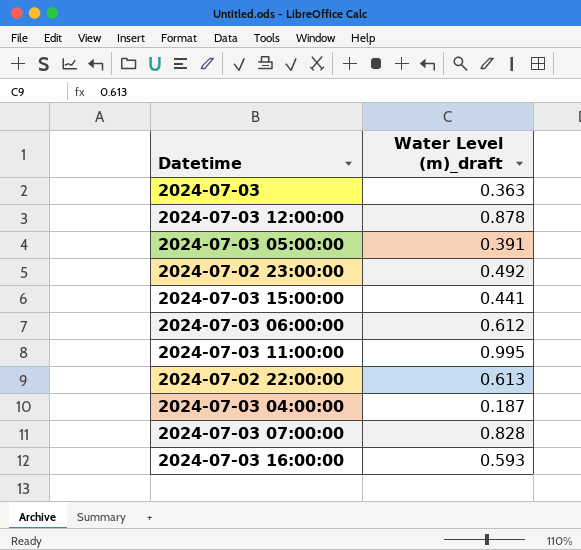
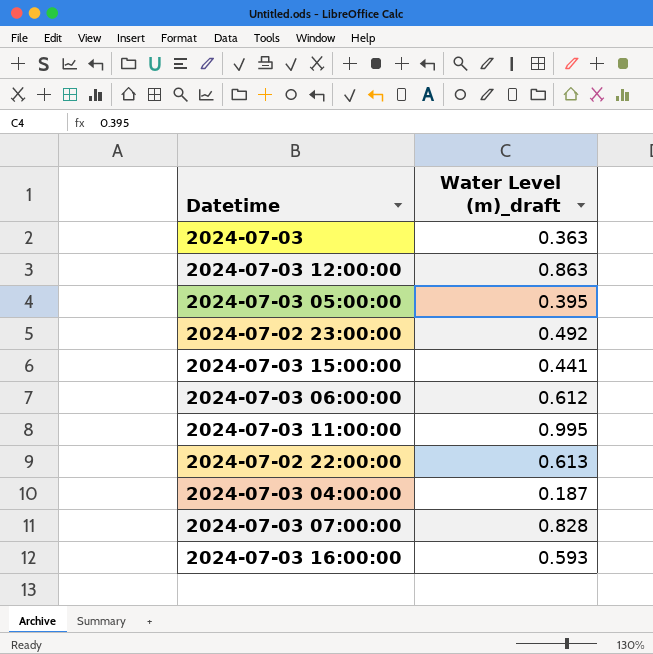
2024-07-03 12:00:00 | Water Level (m)_draft: 0.878 -> 0.863
2024-07-03 05:00:00 | Water Level (m)_draft: 0.391 -> 0.395

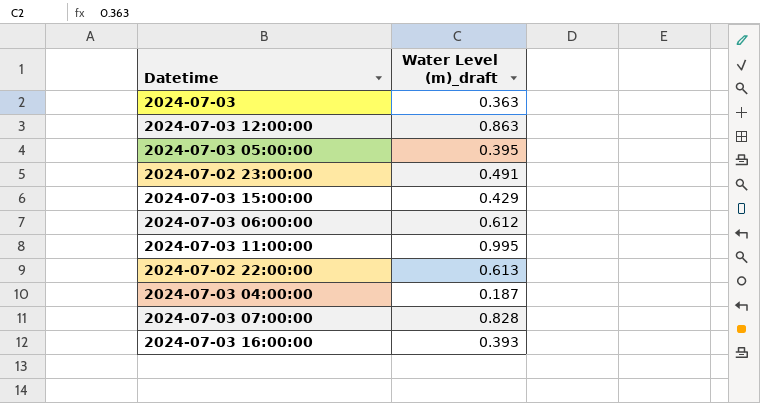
2024-07-02 23:00:00 | Water Level (m)_draft: 0.492 -> 0.491
2024-07-03 15:00:00 | Water Level (m)_draft: 0.441 -> 0.429
2024-07-03 16:00:00 | Water Level (m)_draft: 0.593 -> 0.393

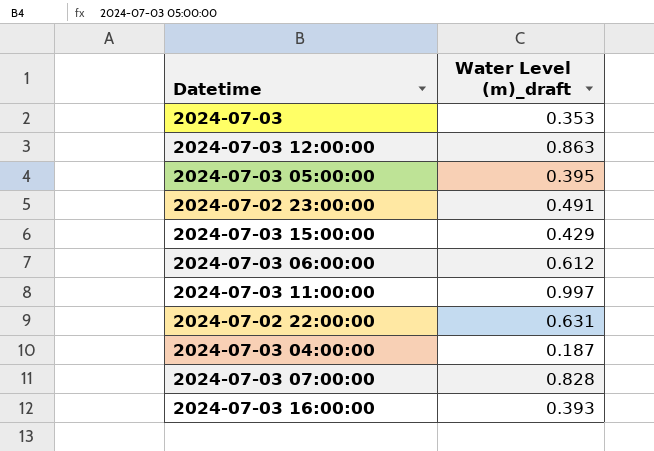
2024-07-03 | Water Level (m)_draft: 0.363 -> 0.353
2024-07-03 11:00:00 | Water Level (m)_draft: 0.995 -> 0.997
2024-07-02 22:00:00 | Water Level (m)_draft: 0.613 -> 0.631

